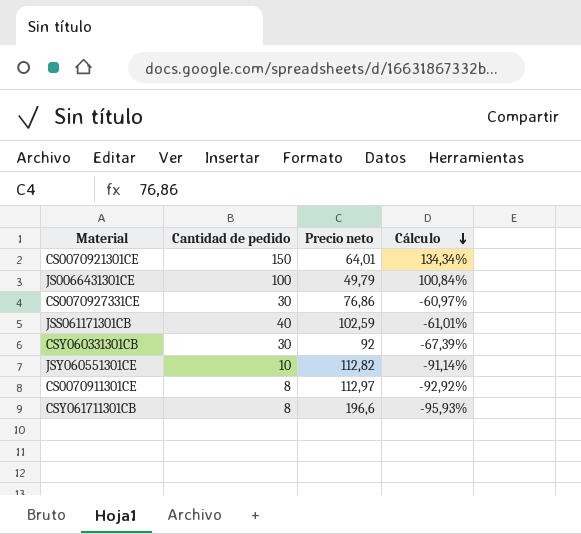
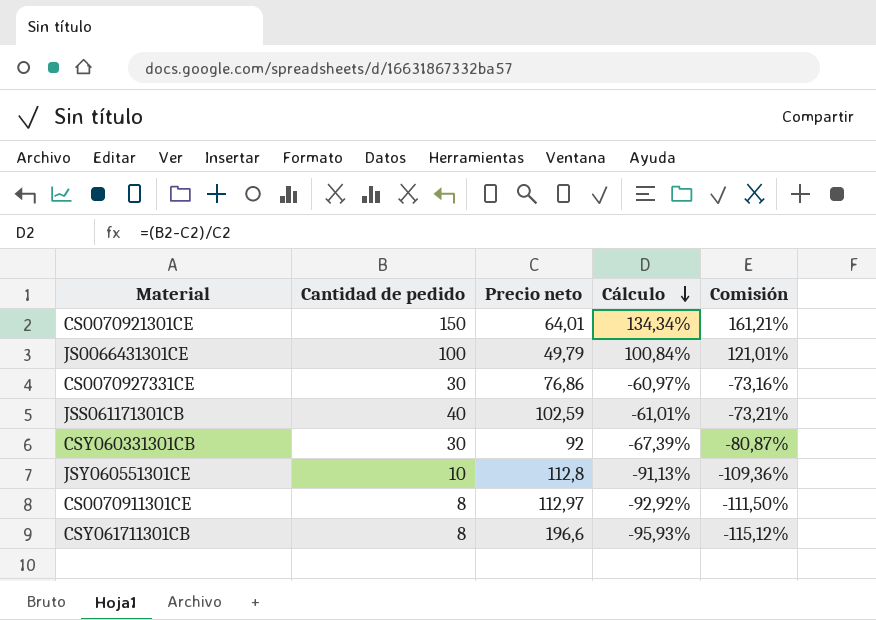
column Comisión | formula: none -> [Cálculo] * 1,2
JSY060551301CE | Precio neto: 112,82 -> 112,8
JSY060551301CE | Cálculo: -91,14% -> -91,13%

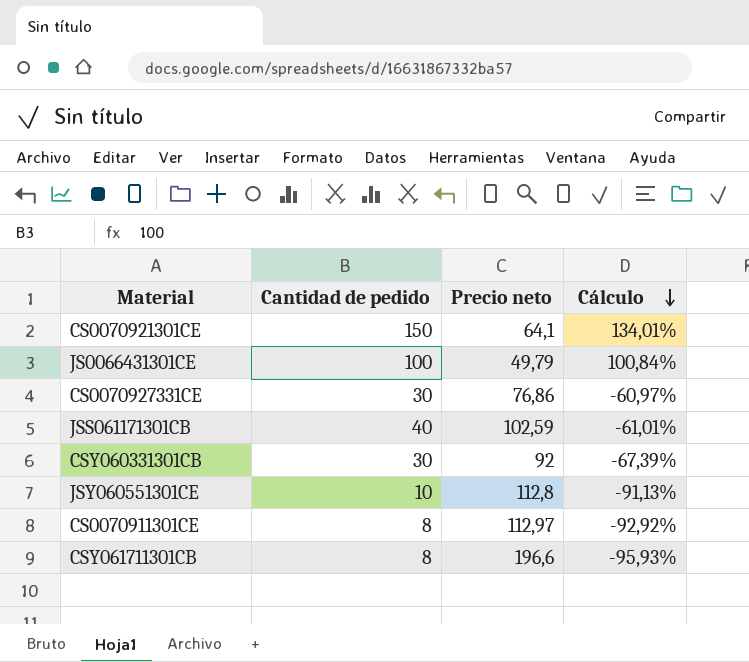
column Comisión | formula: [Cálculo] * 1,2 -> none
CS0070921301CE | Precio neto: 64,01 -> 64,1
CS0070921301CE | Cálculo: 134,34% -> 134,01%

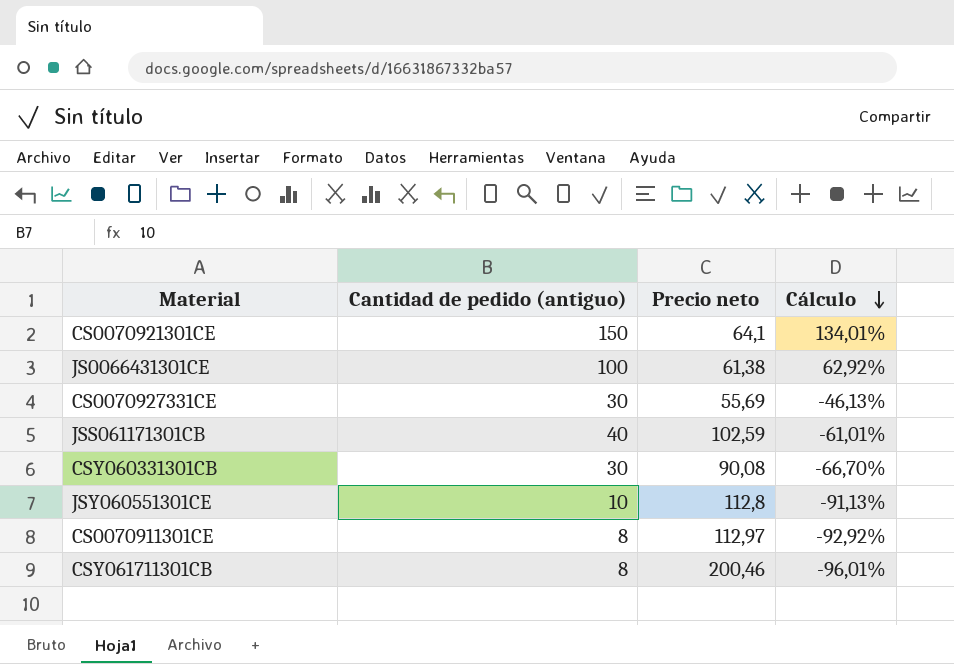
column name: Cantidad de pedido -> Cantidad de pedido (antiguo)
JS0066431301CE | Precio neto: 49,79 -> 61,38
JS0066431301CE | Cálculo: 100,84% -> 62,92%
CS0070927331CE | Precio neto: 76,86 -> 55,69
CS0070927331CE | Cálculo: -60,97% -> -46,13%
CSY060331301CB | Precio neto: 92 -> 90,08
CSY060331301CB | Cálculo: -67,39% -> -66,70%
CSY061711301CB | Precio neto: 196,6 -> 200,46
CSY061711301CB | Cálculo: -95,93% -> -96,01%

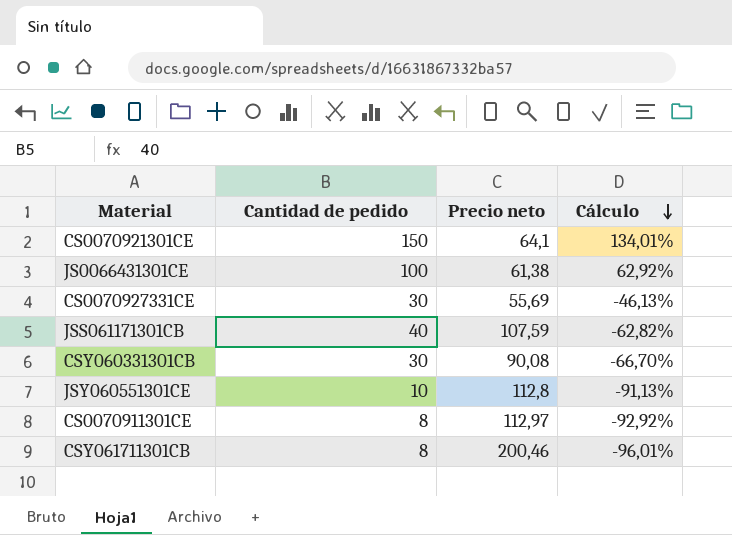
column name: Cantidad de pedido (antiguo) -> Cantidad de pedido
JSS061171301CB | Precio neto: 102,59 -> 107,59
JSS061171301CB | Cálculo: -61,01% -> -62,82%

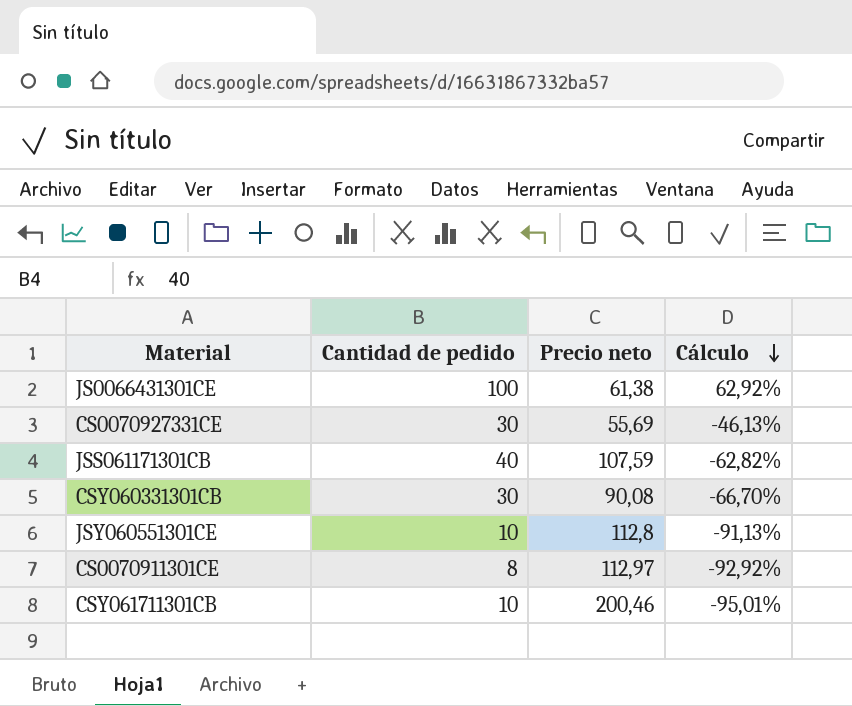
row CS0070921301CE: 150 | 64,1 | 134,01% -> none
CSY061711301CB | Cantidad de pedido: 8 -> 10
CSY061711301CB | Cálculo: -96,01% -> -95,01%

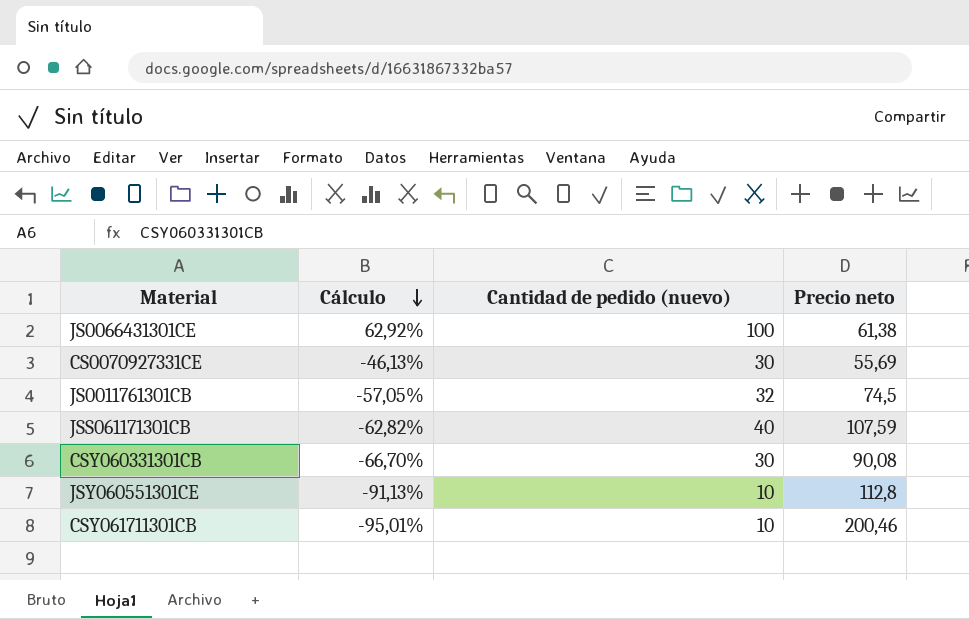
column Cálculo | position: 4 -> 2
column name: Cantidad de pedido -> Cantidad de pedido (nuevo)
row CS0070911301CE: 8 | 112,97 | -92,92% -> none
row JS0011761301CB: none -> -57,05% | 32 | 74,5

